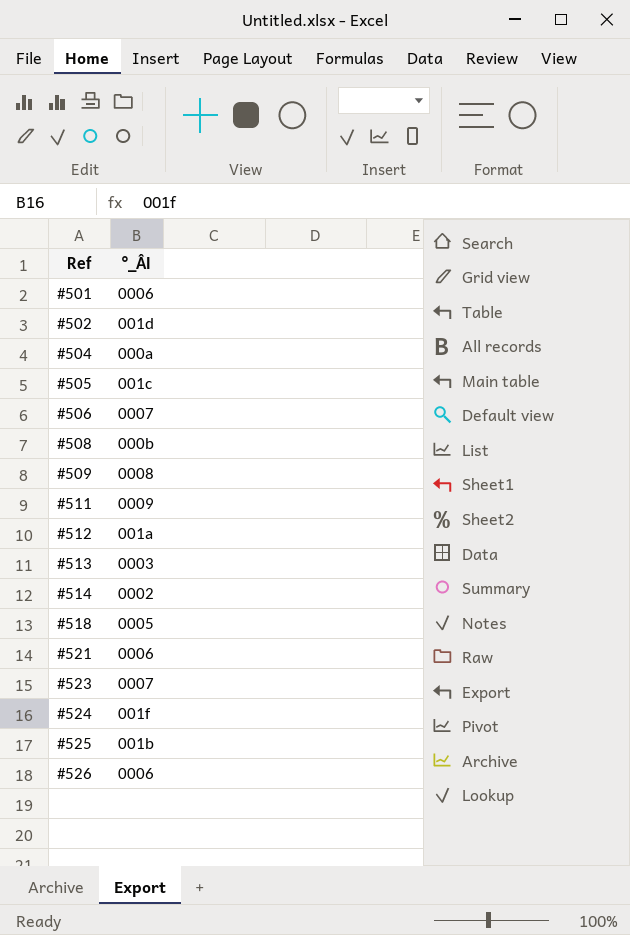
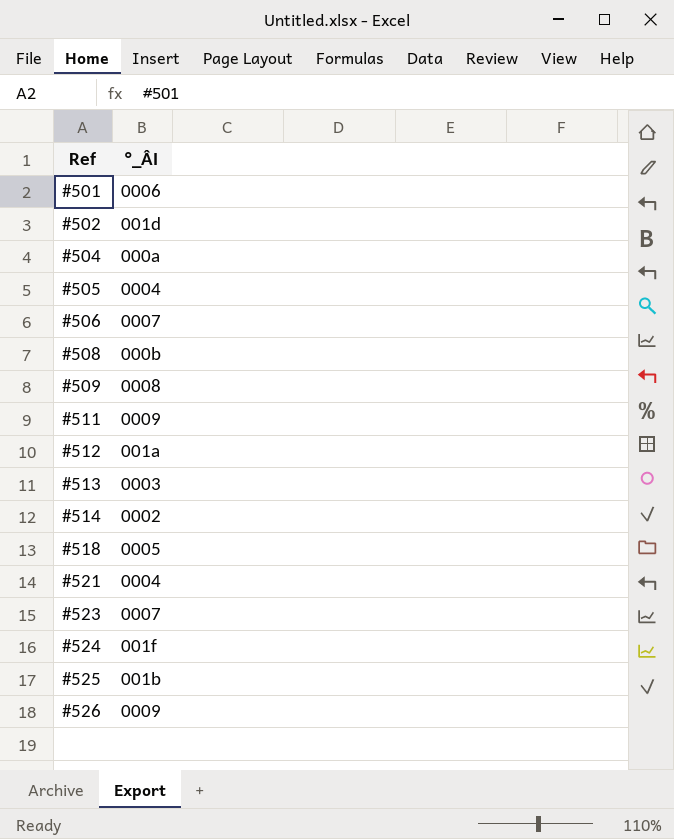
#505 | °_ÂI: 001c -> 0004
#521 | °_ÂI: 0006 -> 0004
#526 | °_ÂI: 0006 -> 0009

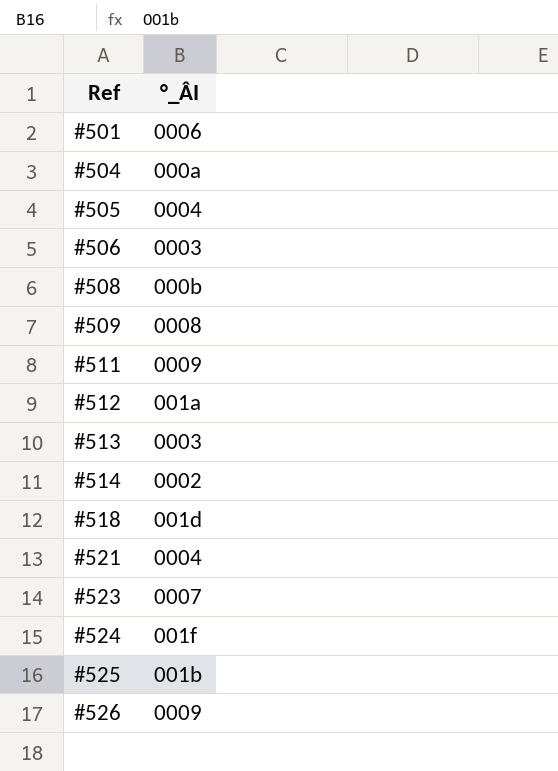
row #502: 001d -> none
#506 | °_ÂI: 0007 -> 0003
#518 | °_ÂI: 0005 -> 001d

